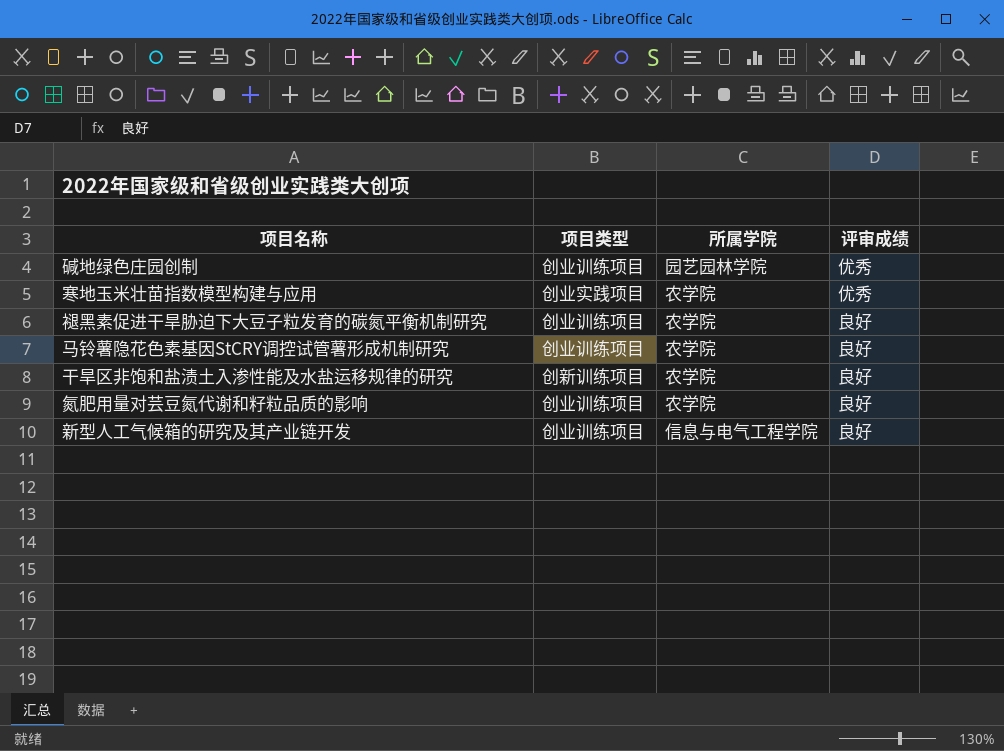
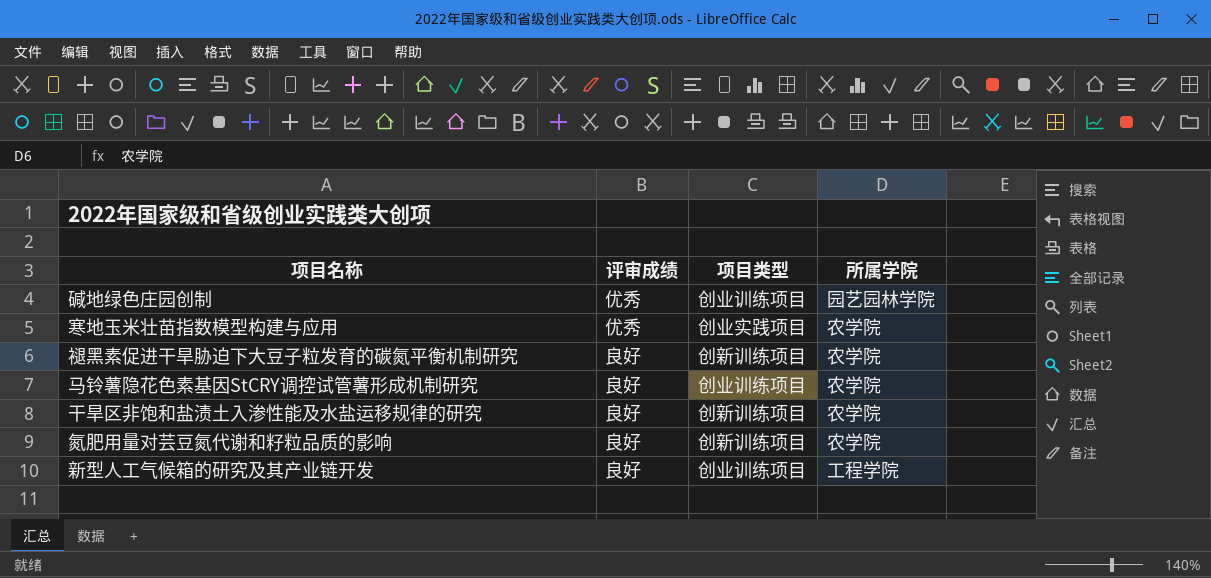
column 评审成绩 | position: 4 -> 2
褪黑素促进干旱胁迫下大豆子粒发育的碳氮平衡机制研究 | 项目类型: 创业训练项目 -> 创新训练项目
氮肥用量对芸豆氮代谢和籽粒品质的影响 | 项目类型: 创业训练项目 -> 创新训练项目
新型人工气候箱的研究及其产业链开发 | 所属学院: 信息与电气工程学院 -> 工程学院

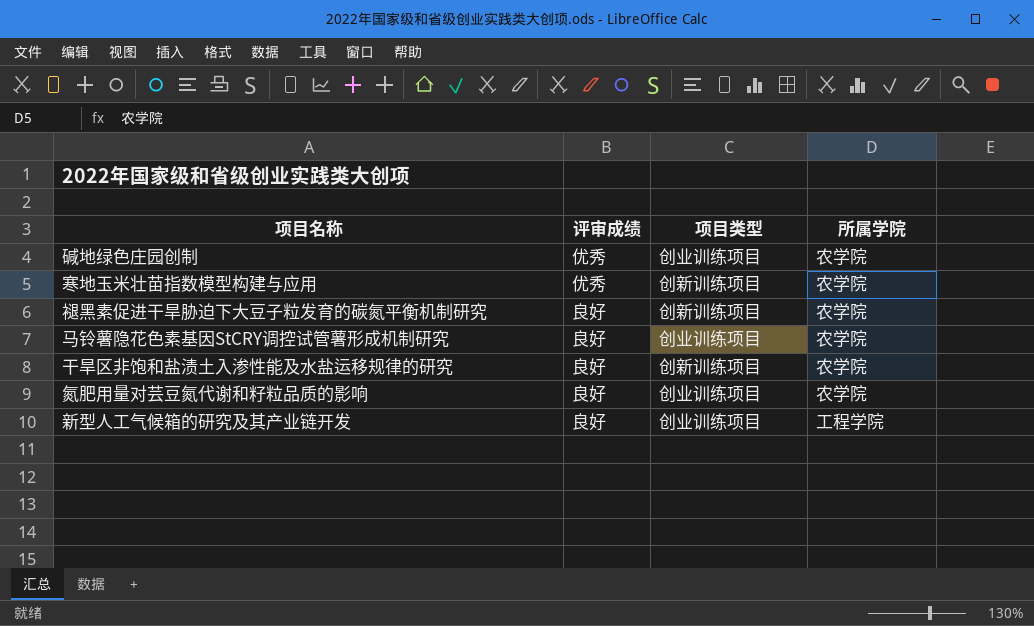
碱地绿色庄园创制 | 所属学院: 园艺园林学院 -> 农学院
寒地玉米壮苗指数模型构建与应用 | 项目类型: 创业实践项目 -> 创新训练项目
氮肥用量对芸豆氮代谢和籽粒品质的影响 | 项目类型: 创新训练项目 -> 创业训练项目

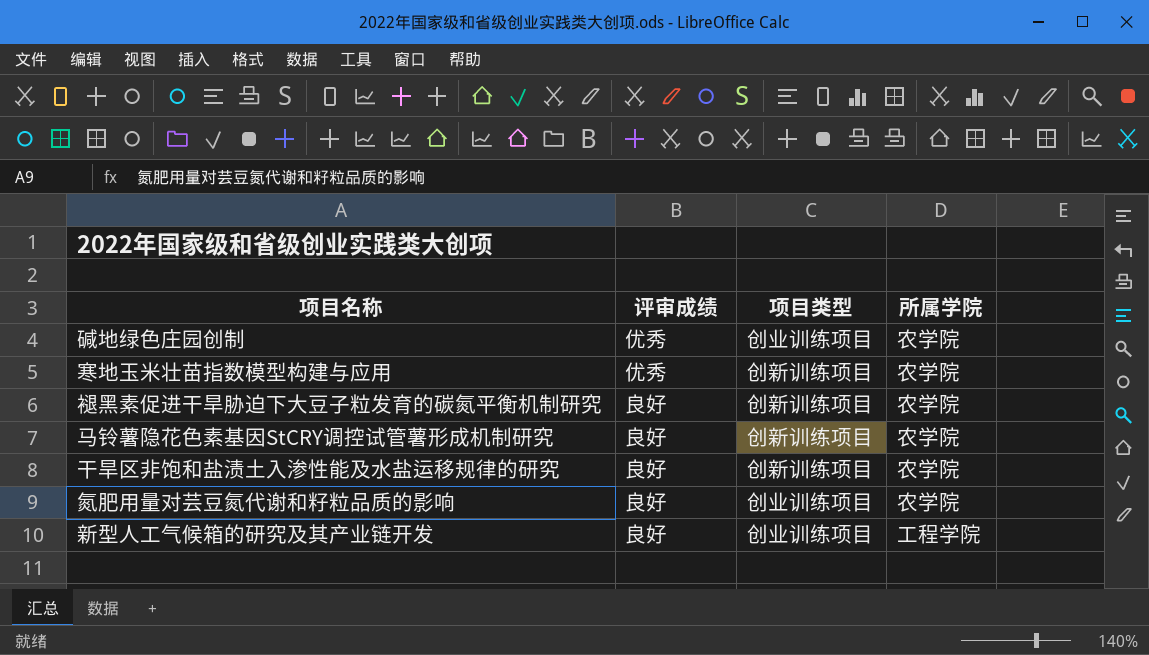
马铃薯隐花色素基因StCRY调控试管薯形成机制研究 | 项目类型: 创业训练项目 -> 创新训练项目

